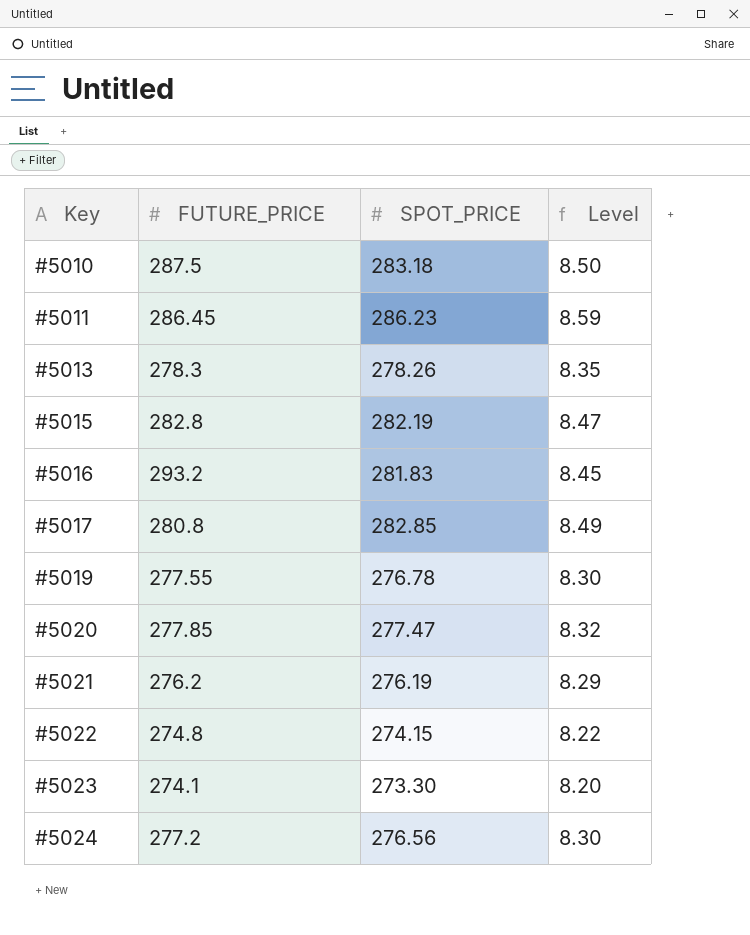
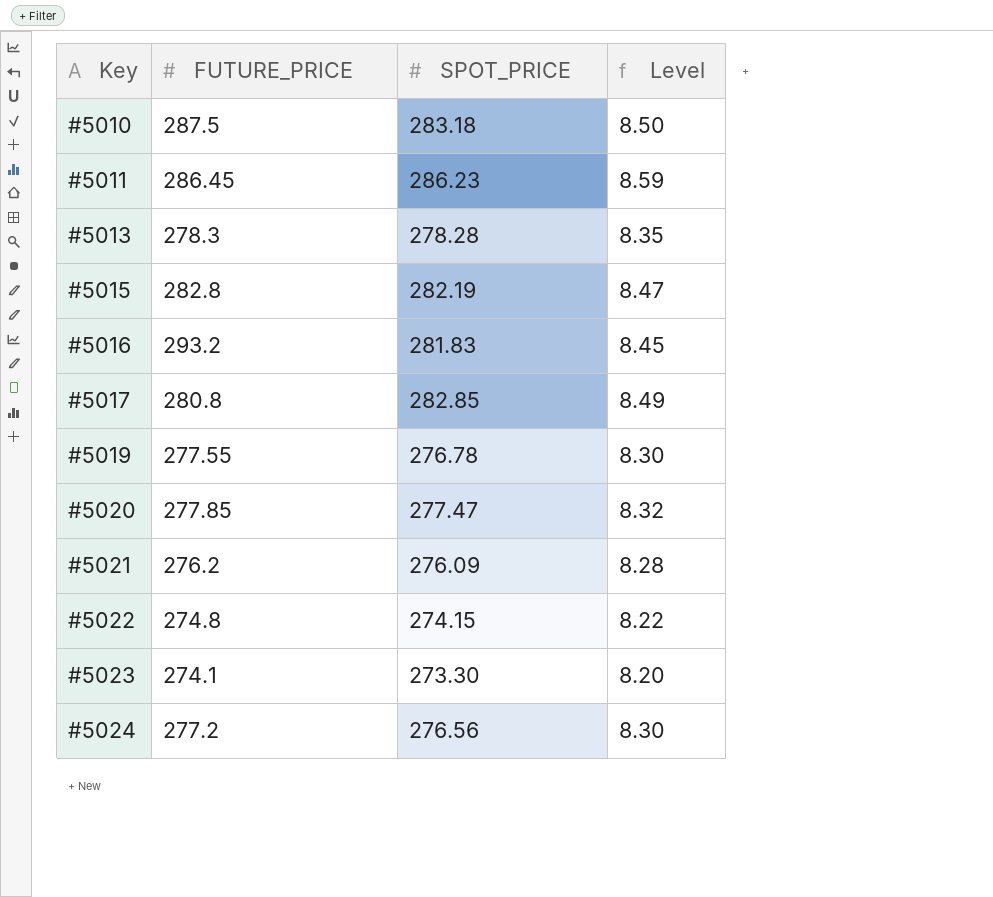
#5013 | SPOT_PRICE: 278.26 -> 278.28
#5021 | SPOT_PRICE: 276.19 -> 276.09
#5021 | Level: 8.29 -> 8.28

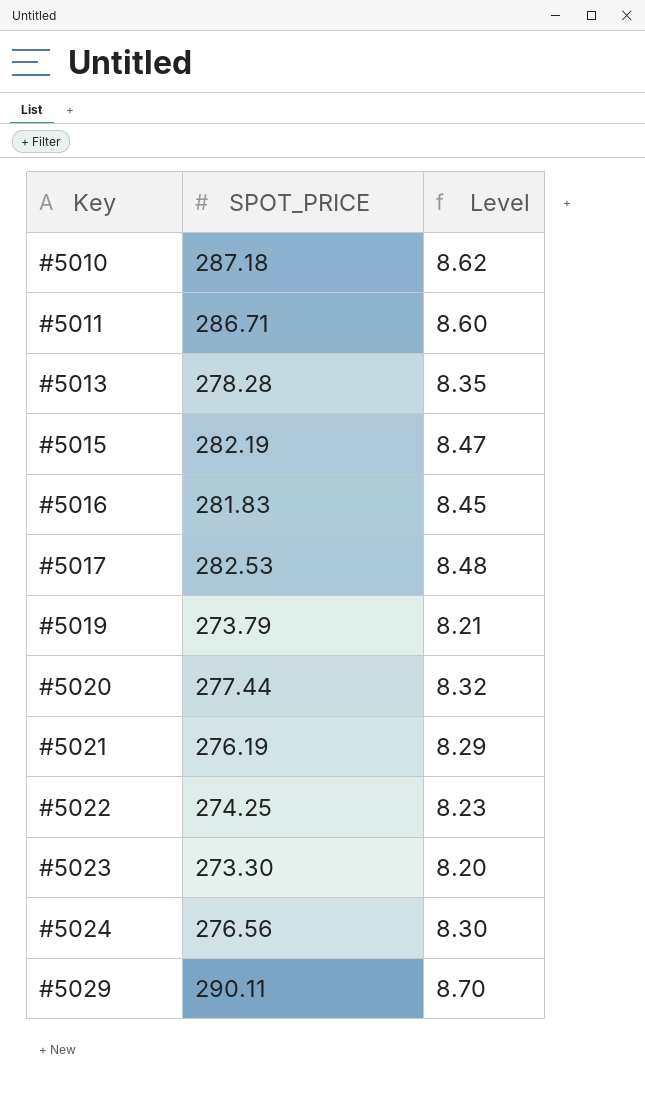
column FUTURE_PRICE | position: 2 -> none
#5010 | SPOT_PRICE: 283.18 -> 287.18
#5010 | Level: 8.50 -> 8.62
#5011 | SPOT_PRICE: 286.23 -> 286.71
#5011 | Level: 8.59 -> 8.60
#5017 | SPOT_PRICE: 282.85 -> 282.53
#5017 | Level: 8.49 -> 8.48
#5019 | SPOT_PRICE: 276.78 -> 273.79
#5019 | Level: 8.30 -> 8.21
#5020 | SPOT_PRICE: 277.47 -> 277.44
#5021 | SPOT_PRICE: 276.09 -> 276.19
#5021 | Level: 8.28 -> 8.29
#5022 | SPOT_PRICE: 274.15 -> 274.25
#5022 | Level: 8.22 -> 8.23
row #5029: none -> 290.11 | 8.70

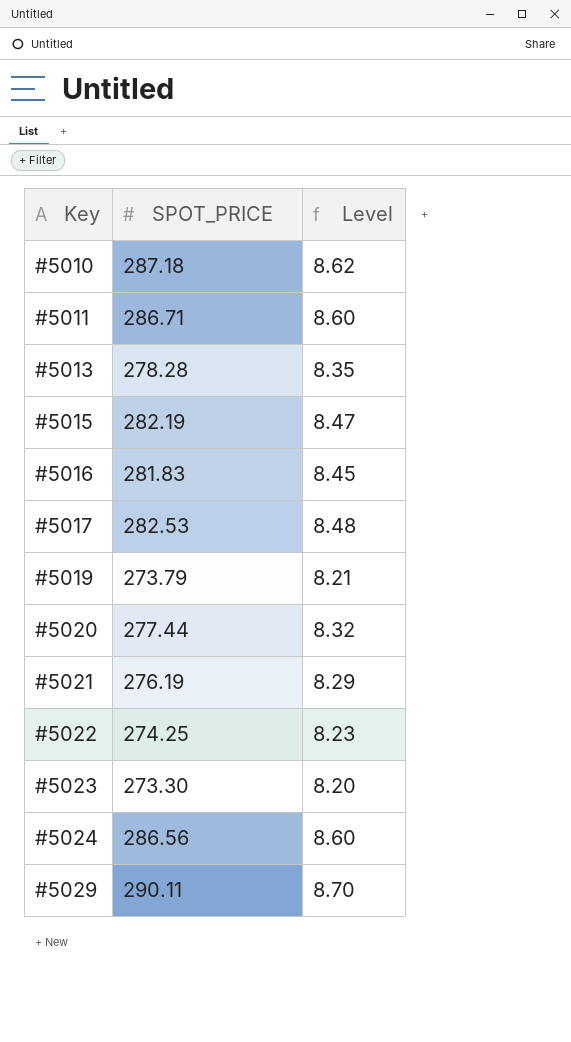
#5024 | SPOT_PRICE: 276.56 -> 286.56
#5024 | Level: 8.30 -> 8.60

